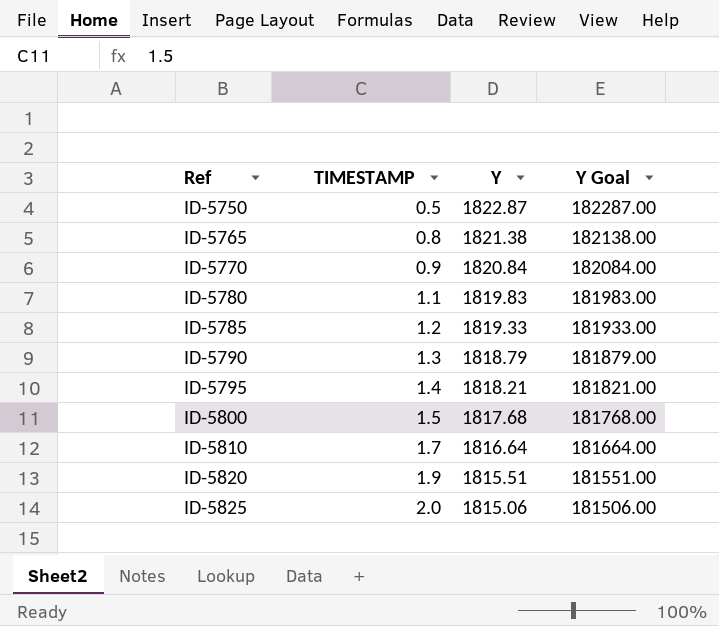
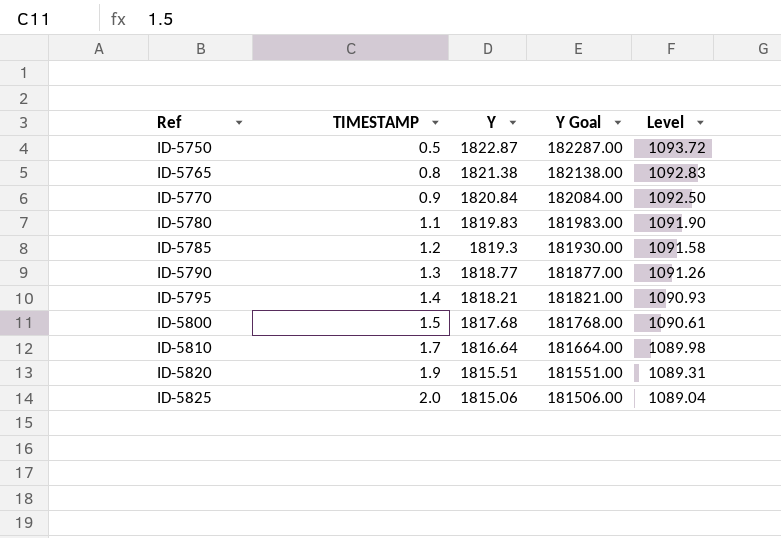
column Level | formula: none -> [Y] * 0.6
ID-5785 | Y: 1819.33 -> 1819.3
ID-5785 | Y Goal: 181933.00 -> 181930.00
ID-5790 | Y: 1818.79 -> 1818.77
ID-5790 | Y Goal: 181879.00 -> 181877.00

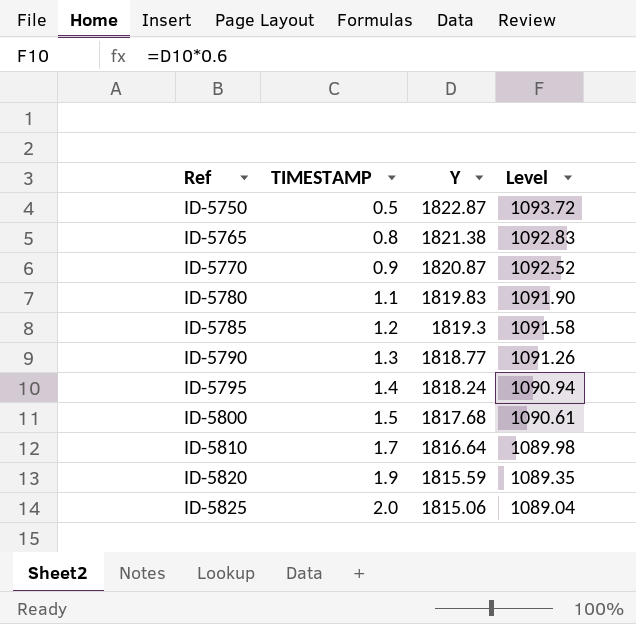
column Y Goal | formula: [Y] * 100 -> none
ID-5770 | Y: 1820.84 -> 1820.87
ID-5770 | Level: 1092.50 -> 1092.52
ID-5795 | Y: 1818.21 -> 1818.24
ID-5795 | Level: 1090.93 -> 1090.94
ID-5820 | Y: 1815.51 -> 1815.59
ID-5820 | Level: 1089.31 -> 1089.35

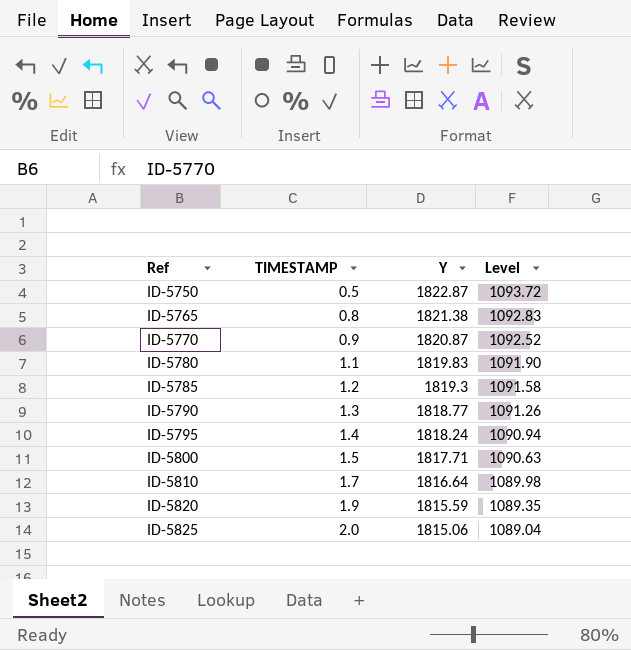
ID-5800 | Y: 1817.68 -> 1817.71
ID-5800 | Level: 1090.61 -> 1090.63

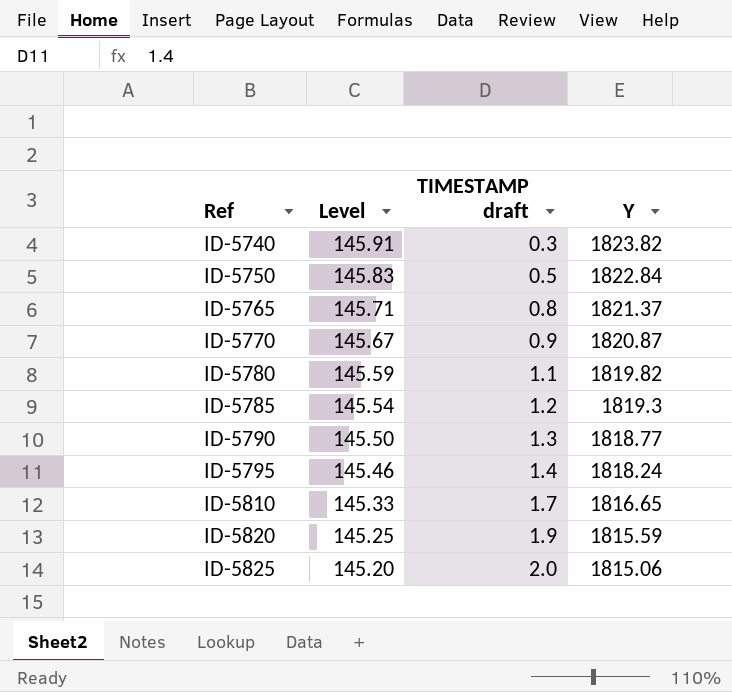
column Level | formula: [Y] * 0.6 -> [Y] * 0.08
column Level | position: 4 -> 2
column name: TIMESTAMP -> TIMESTAMP draft
row ID-5800: 1.5 | 1817.71 | 1090.63 -> none
row ID-5740: none -> 145.91 | 0.3 | 1823.82
ID-5750 | Y: 1822.87 -> 1822.84
ID-5765 | Y: 1821.38 -> 1821.37
ID-5780 | Y: 1819.83 -> 1819.82
ID-5810 | Y: 1816.64 -> 1816.65

